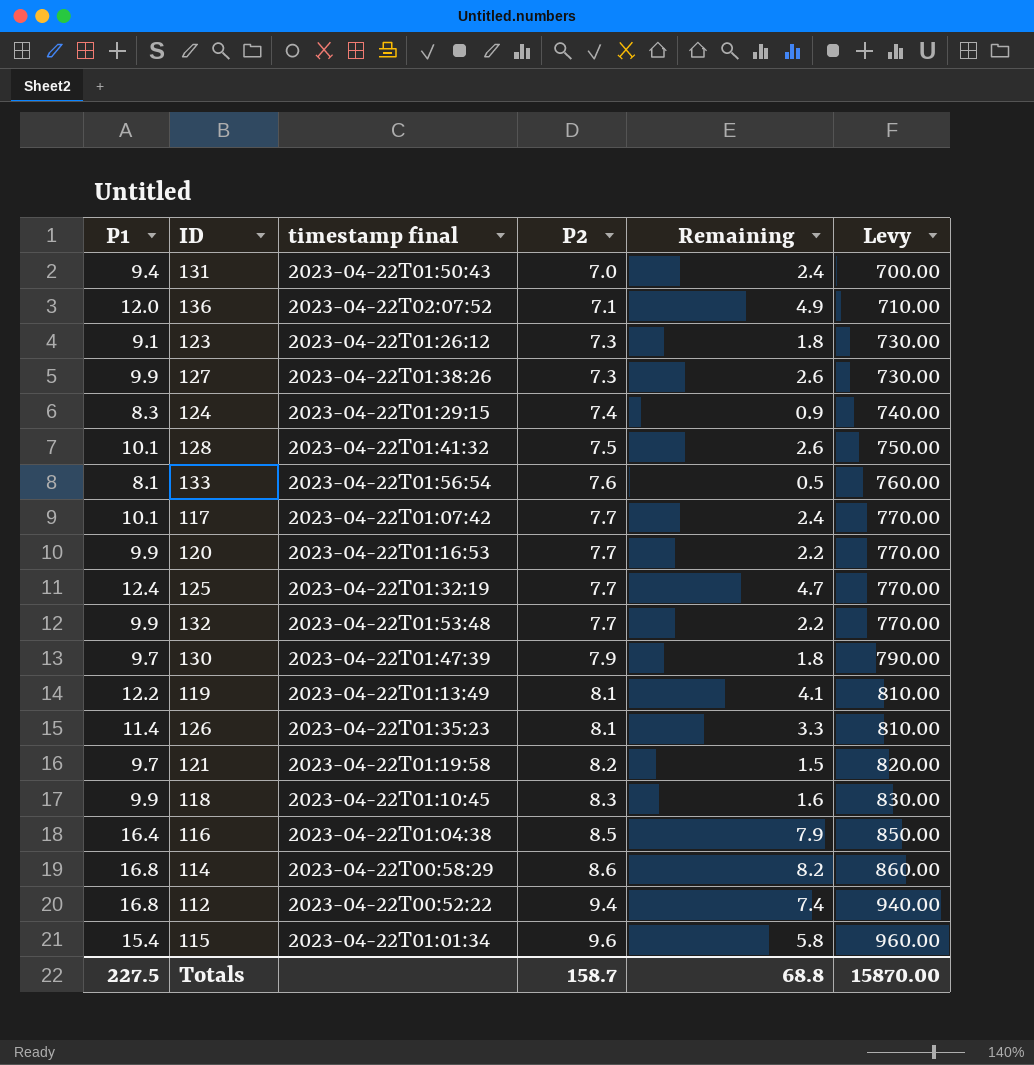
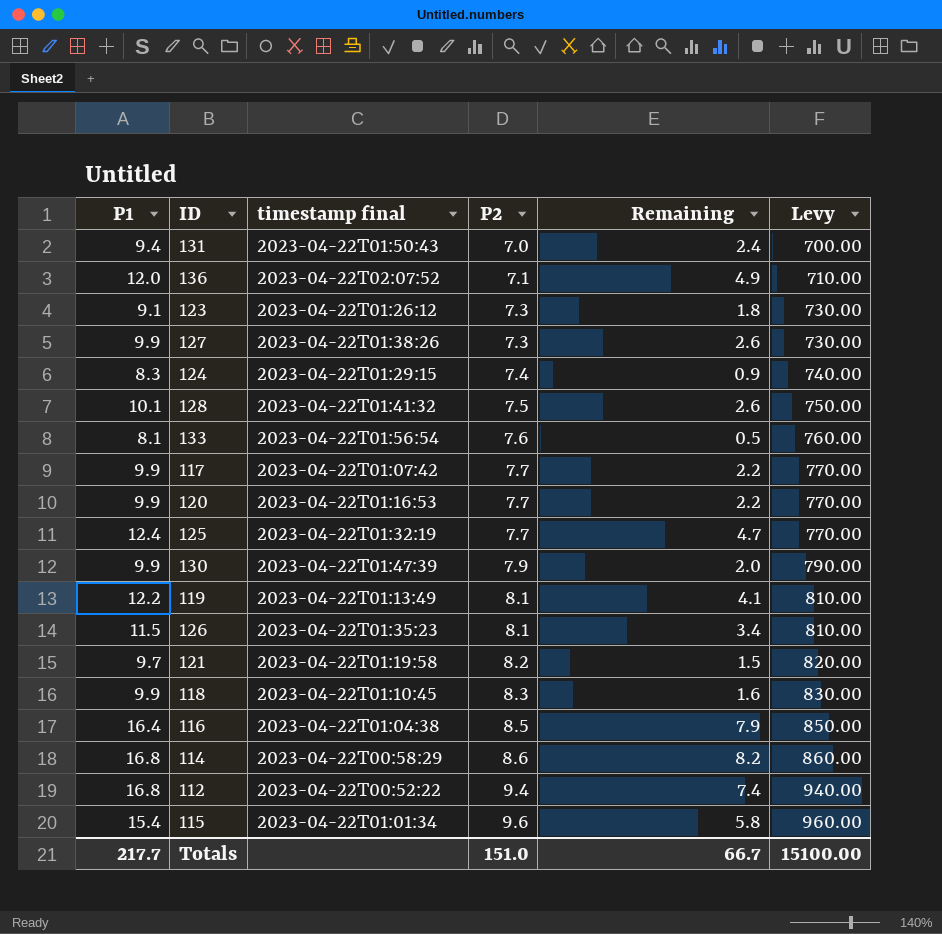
row 132: 9.9 | 2023-04-22T01:53:48 | 7.7 | 2.2 | 770.00 -> none
117 | P1: 10.1 -> 9.9
117 | Remaining: 2.4 -> 2.2
130 | P1: 9.7 -> 9.9
130 | Remaining: 1.8 -> 2.0
126 | P1: 11.4 -> 11.5
126 | Remaining: 3.3 -> 3.4
Totals | P1: 227.5 -> 217.7
Totals | P2: 158.7 -> 151.0
Totals | Remaining: 68.8 -> 66.7
Totals | Levy: 15870.00 -> 15100.00

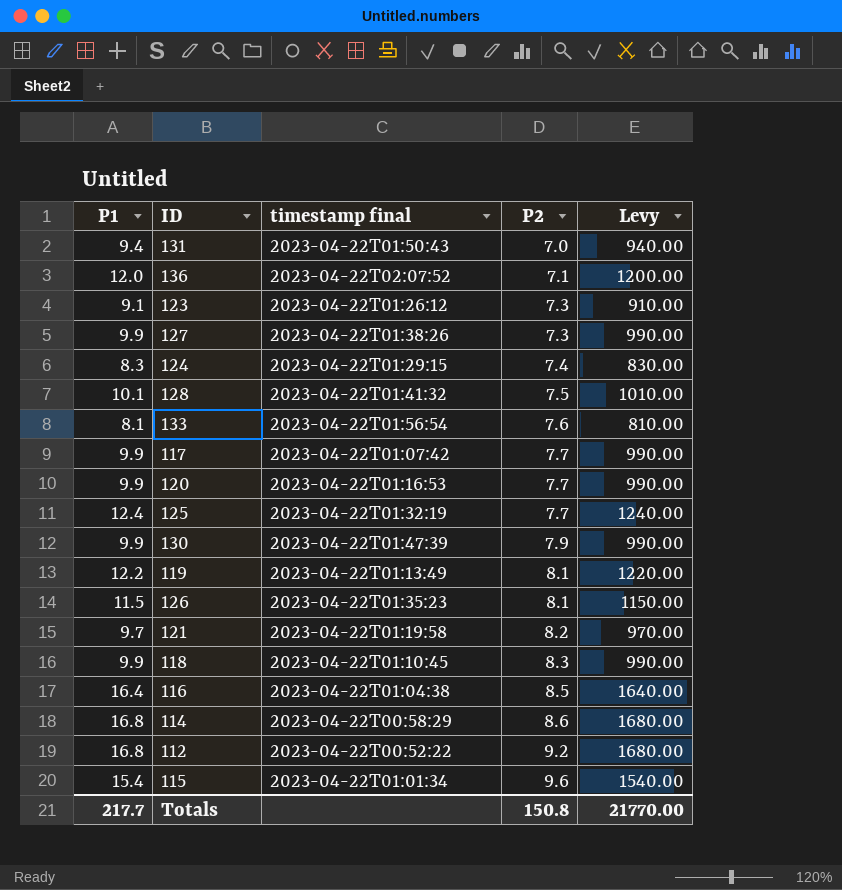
column Remaining | formula: [P1] - [P2] -> none
column Levy | formula: [P2] * 100 -> [P1] * 100
112 | P2: 9.4 -> 9.2
Totals | P2: 151.0 -> 150.8
Totals | Levy: 15100.00 -> 21770.00

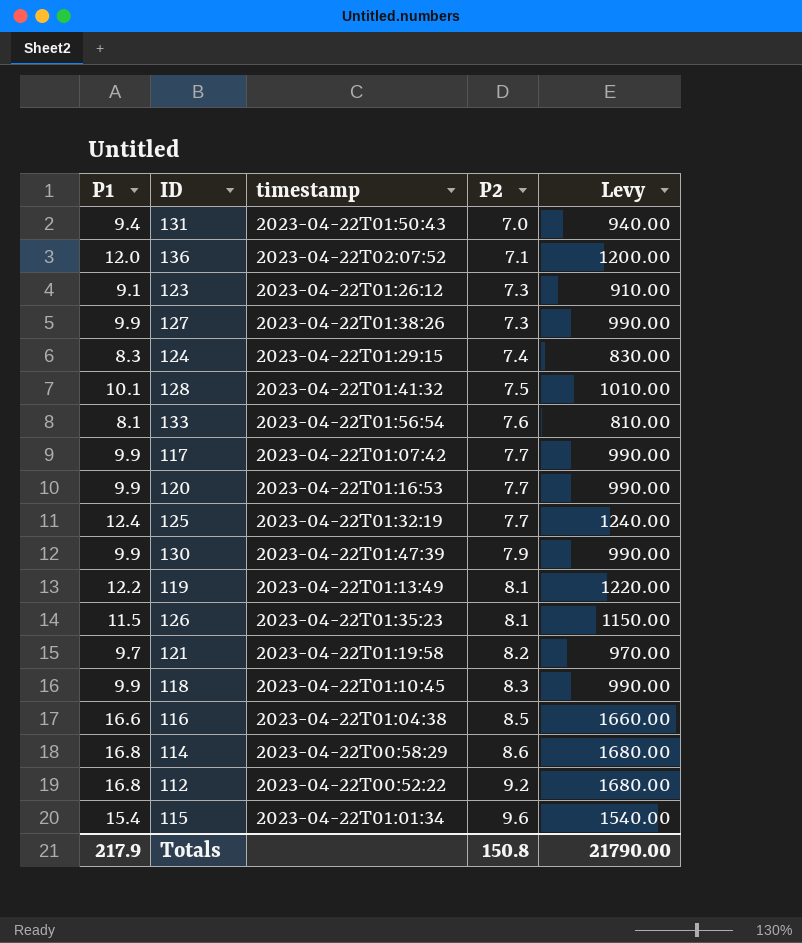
column name: timestamp final -> timestamp
116 | P1: 16.4 -> 16.6
116 | Levy: 1640.00 -> 1660.00
Totals | P1: 217.7 -> 217.9
Totals | Levy: 21770.00 -> 21790.00

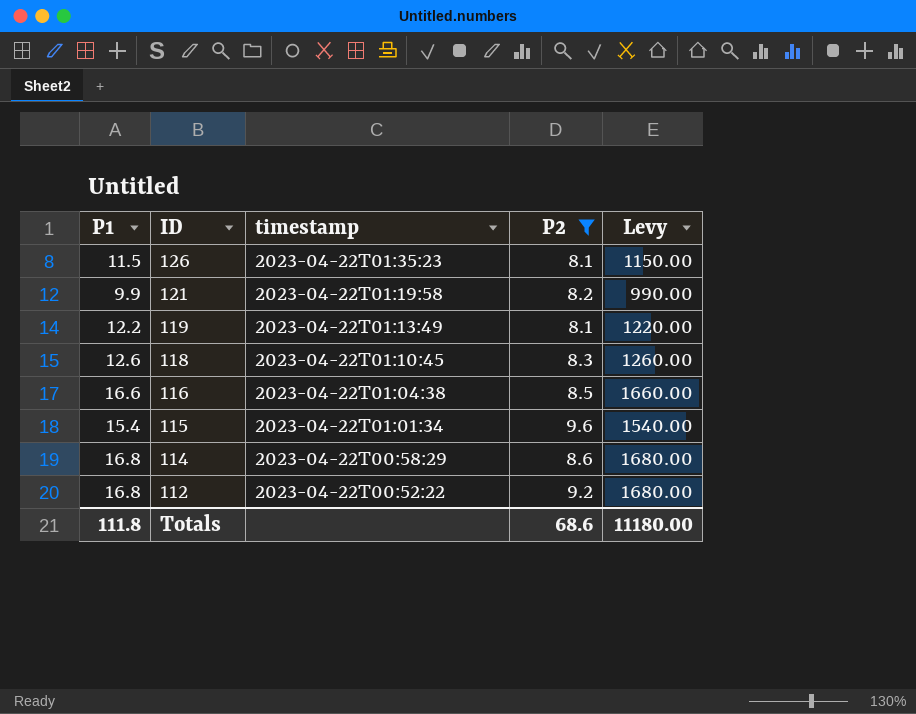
filter: none -> P2 >= 8.1
row order: P2 ascending -> ID descending
121 | P1: 9.7 -> 9.9
121 | Levy: 970.00 -> 990.00
118 | P1: 9.9 -> 12.6
118 | Levy: 990.00 -> 1260.00
Totals | P1: 217.9 -> 111.8
Totals | P2: 150.8 -> 68.6
Totals | Levy: 21790.00 -> 11180.00

